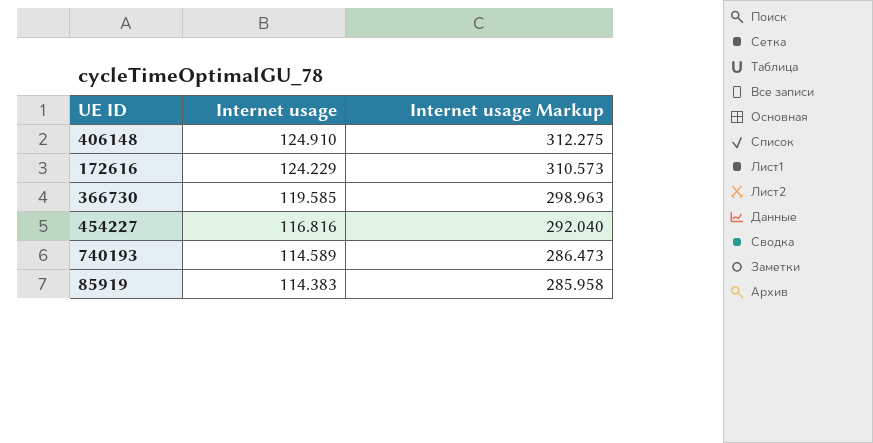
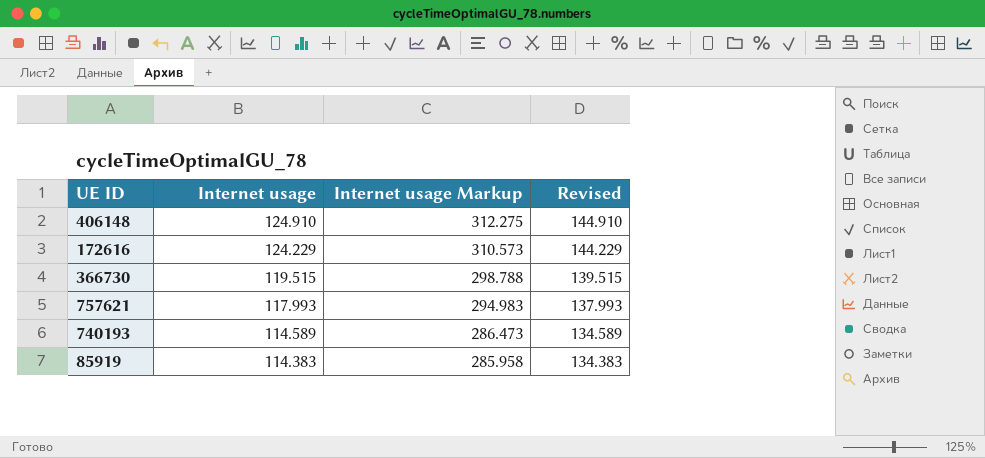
column Revised | formula: none -> [Internet usage] + 20
row 454227: 116.816 | 292.040 -> none
366730 | Internet usage: 119.585 -> 119.515
366730 | Internet usage Markup: 298.963 -> 298.788
row 757621: none -> 117.993 | 294.983 | 137.993

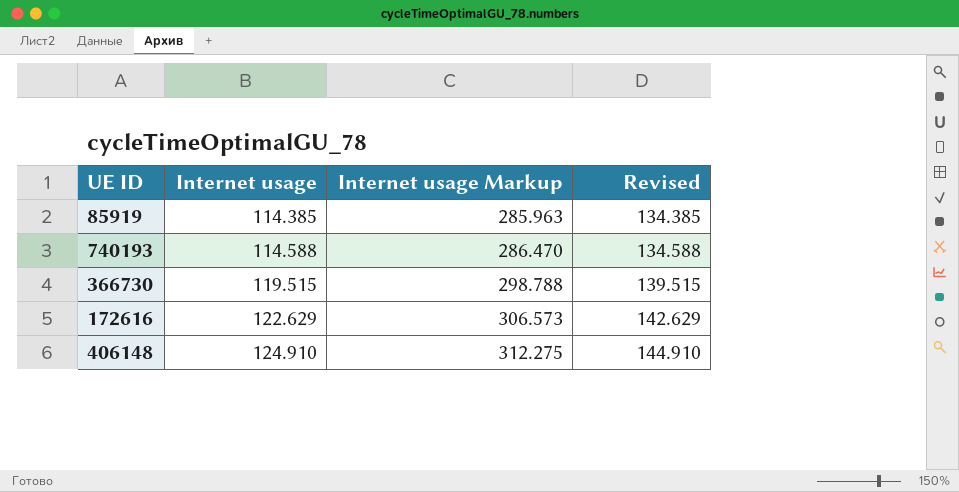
row order: Internet usage descending -> Internet usage ascending
row 757621: 117.993 | 294.983 | 137.993 -> none
85919 | Internet usage: 114.383 -> 114.385
85919 | Internet usage Markup: 285.958 -> 285.963
85919 | Revised: 134.383 -> 134.385
740193 | Internet usage: 114.589 -> 114.588
740193 | Internet usage Markup: 286.473 -> 286.470
740193 | Revised: 134.589 -> 134.588
172616 | Internet usage: 124.229 -> 122.629
172616 | Internet usage Markup: 310.573 -> 306.573
172616 | Revised: 144.229 -> 142.629

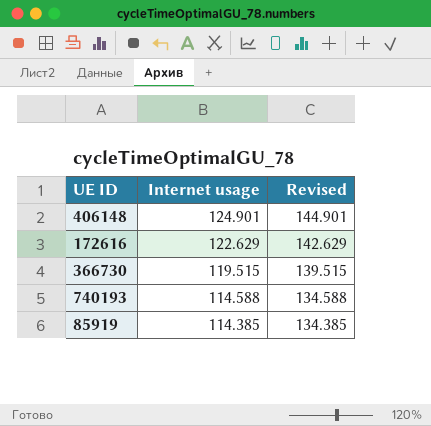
row order: Internet usage ascending -> Internet usage descending
column Internet usage Markup | formula: [Internet usage] * 2.5 -> none
406148 | Internet usage: 124.910 -> 124.901
406148 | Revised: 144.910 -> 144.901

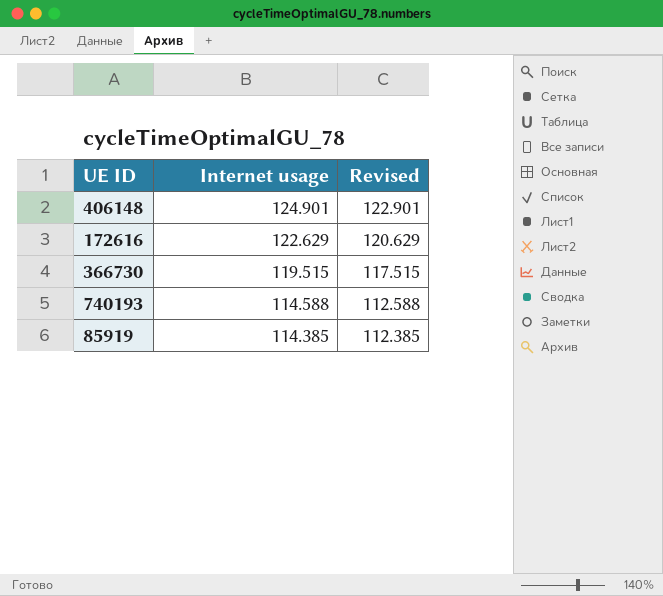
column Revised | formula: [Internet usage] + 20 -> [Internet usage] - 2

